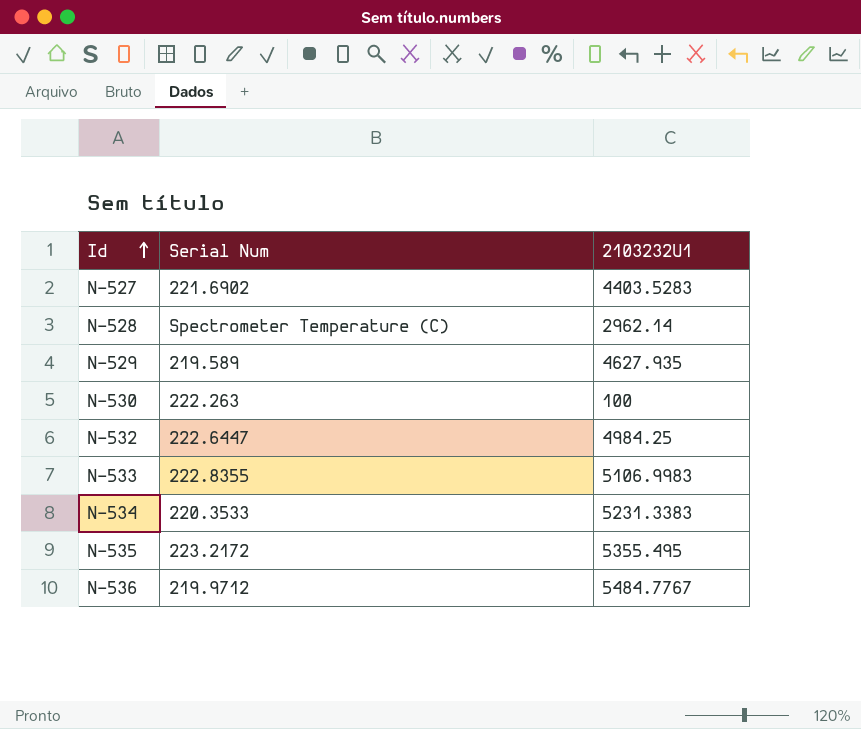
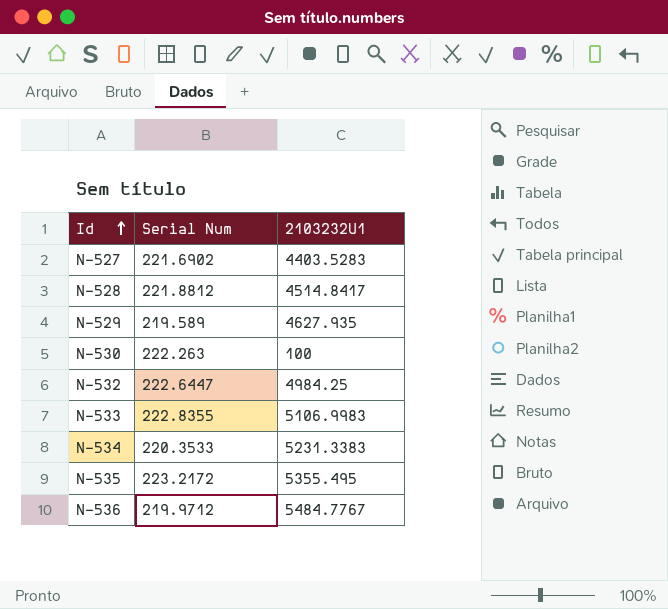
N-528 | Serial Num: Spectrometer Temperature (C) -> 221.8812
N-528 | 2103232U1: 2962.14 -> 4514.8417

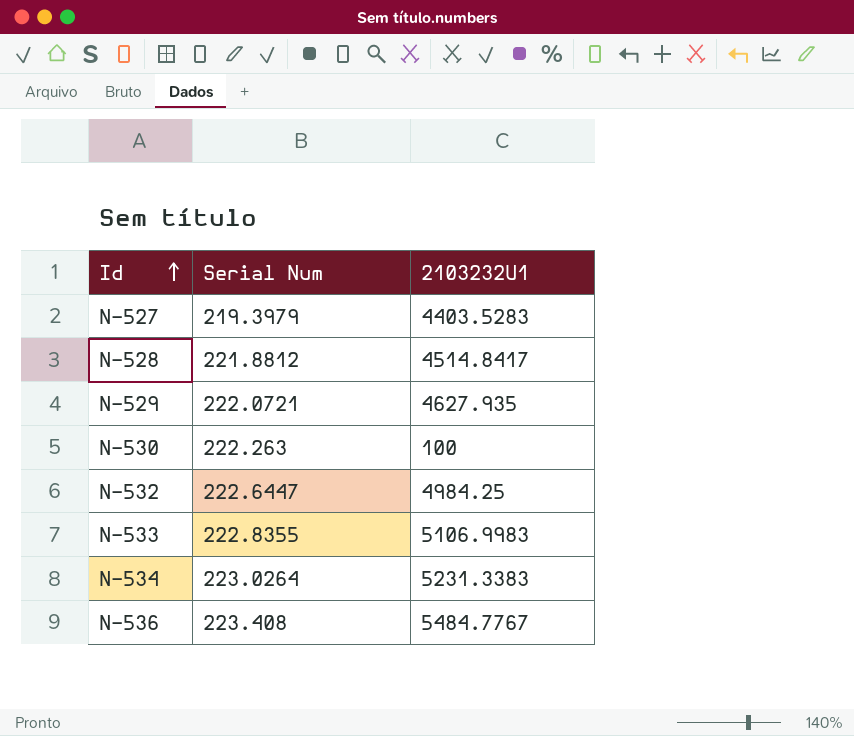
row N-535: 223.2172 | 5355.495 -> none
N-527 | Serial Num: 221.6902 -> 219.3979
N-529 | Serial Num: 219.589 -> 222.0721
N-534 | Serial Num: 220.3533 -> 223.0264
N-536 | Serial Num: 219.9712 -> 223.408

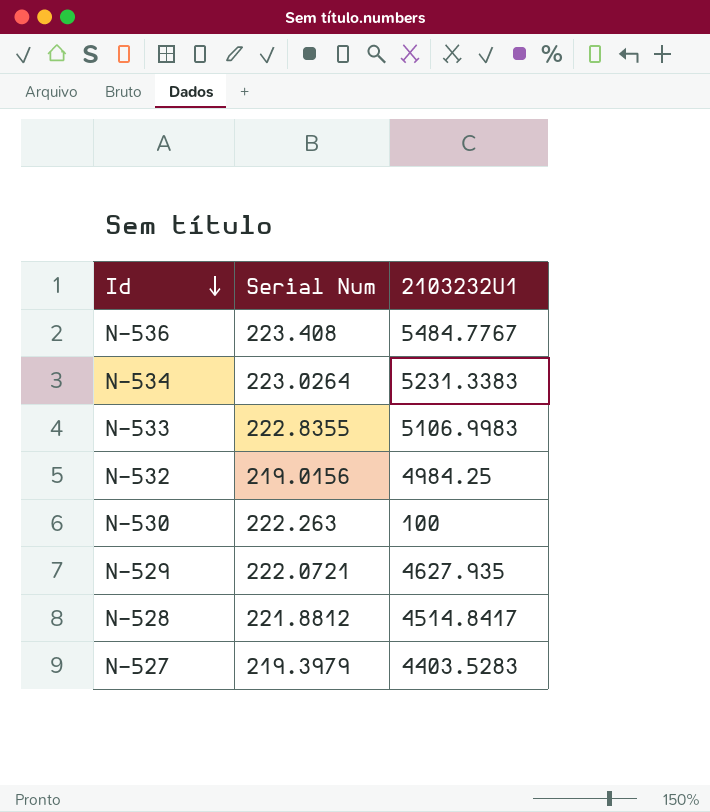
row order: Id ascending -> Id descending
N-532 | Serial Num: 222.6447 -> 219.0156

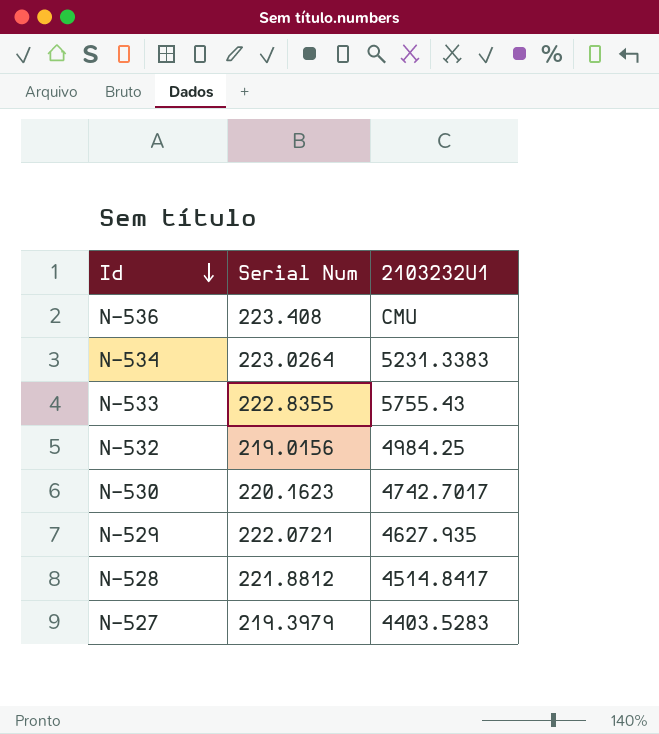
N-536 | 2103232U1: 5484.7767 -> CMU
N-533 | 2103232U1: 5106.9983 -> 5755.43
N-530 | Serial Num: 222.263 -> 220.1623
N-530 | 2103232U1: 100 -> 4742.7017

